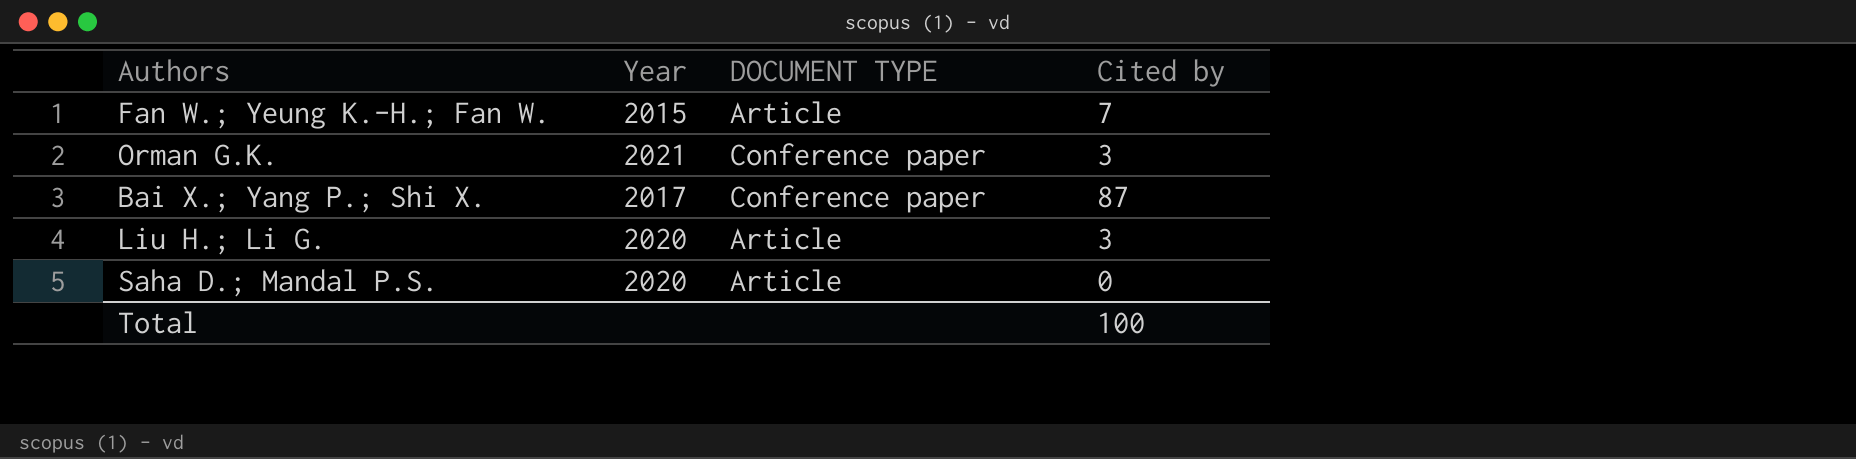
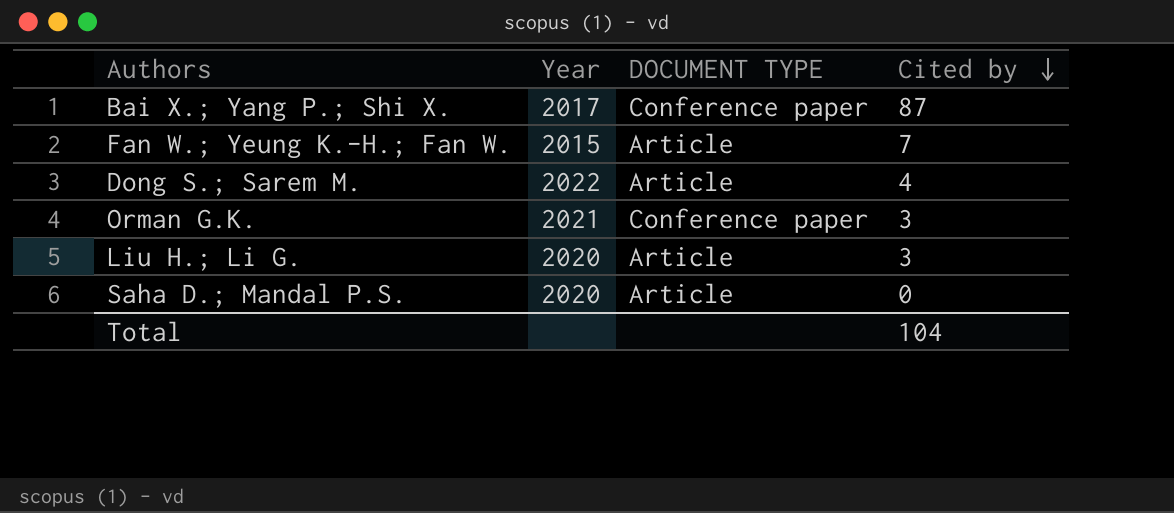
row order: none -> Cited by descending
row Dong S.; Sarem M.: none -> 2022 | Article | 4
Total | Cited by: 100 -> 104

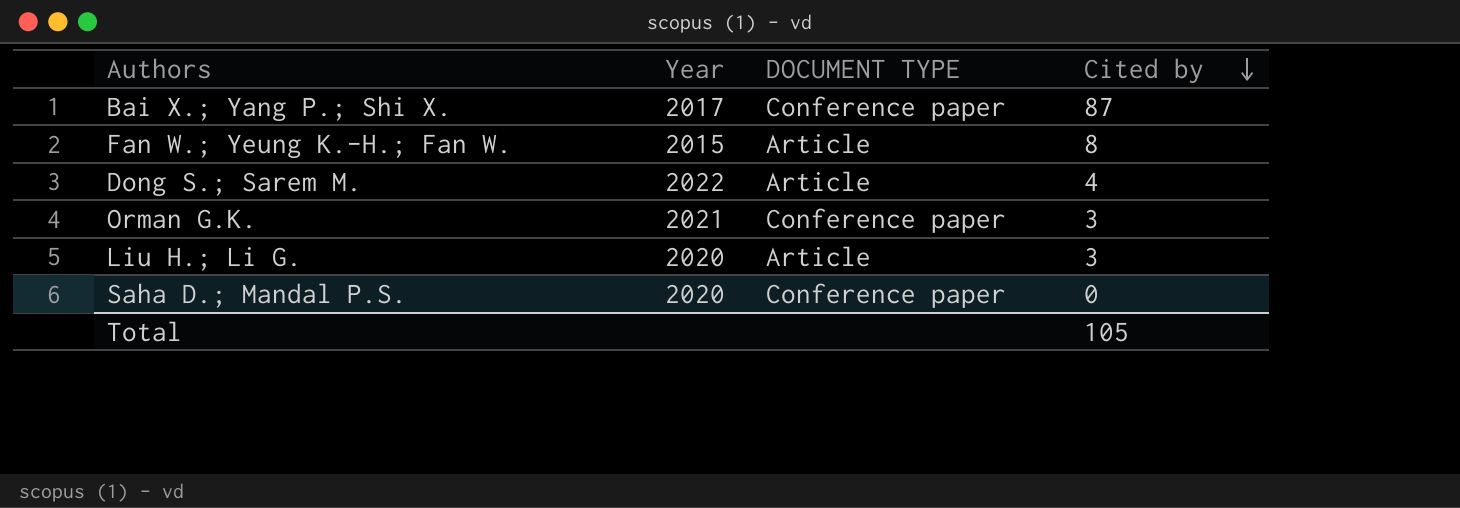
Fan W.; Yeung K.-H.; Fan W. | Cited by: 7 -> 8
Saha D.; Mandal P.S. | DOCUMENT TYPE: Article -> Conference paper
Total | Cited by: 104 -> 105

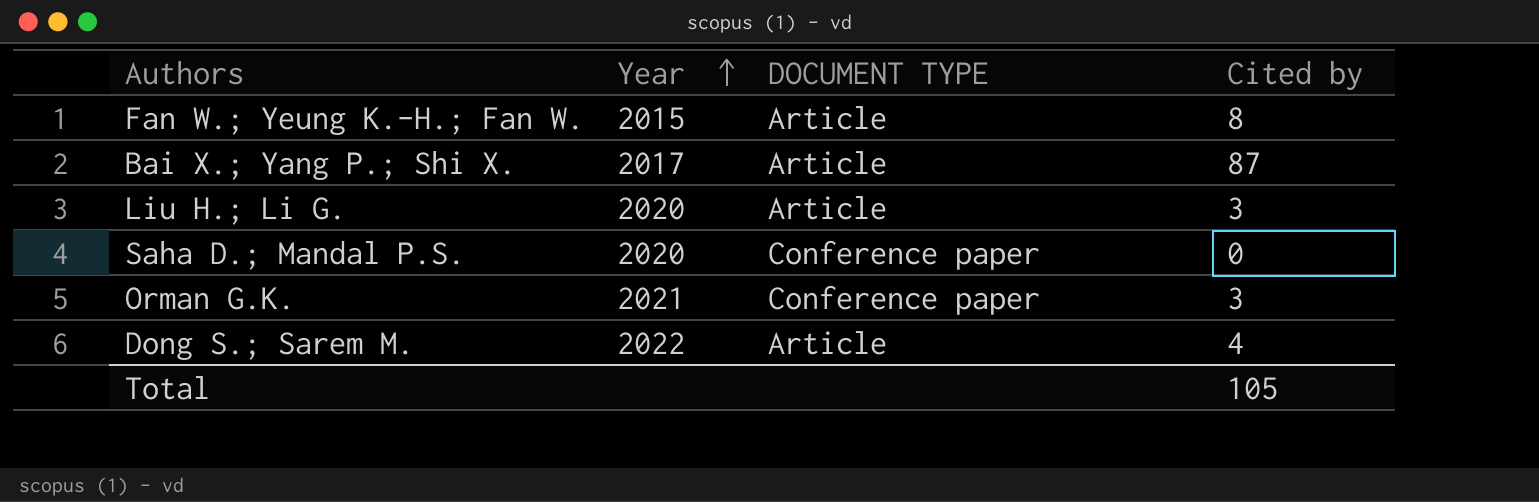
row order: Cited by descending -> Year ascending
Bai X.; Yang P.; Shi X. | DOCUMENT TYPE: Conference paper -> Article

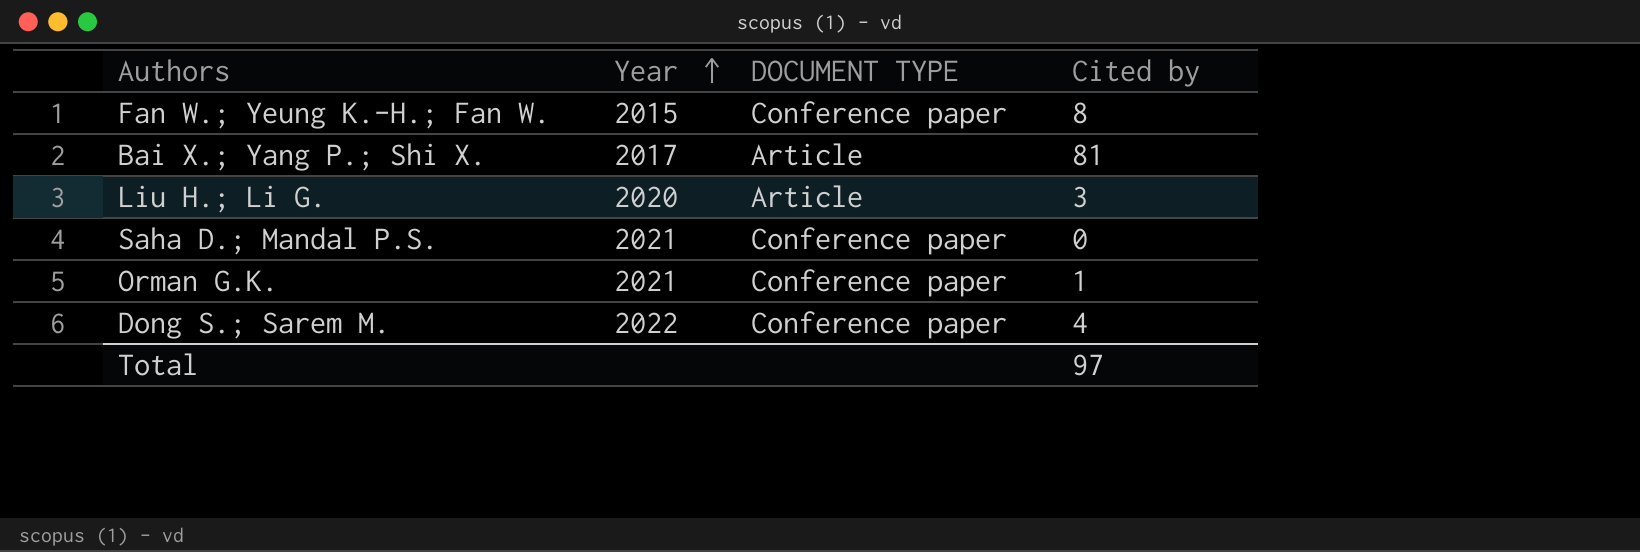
Fan W.; Yeung K.-H.; Fan W. | DOCUMENT TYPE: Article -> Conference paper
Bai X.; Yang P.; Shi X. | Cited by: 87 -> 81
Saha D.; Mandal P.S. | Year: 2020 -> 2021
Orman G.K. | Cited by: 3 -> 1
Dong S.; Sarem M. | DOCUMENT TYPE: Article -> Conference paper
Total | Cited by: 105 -> 97

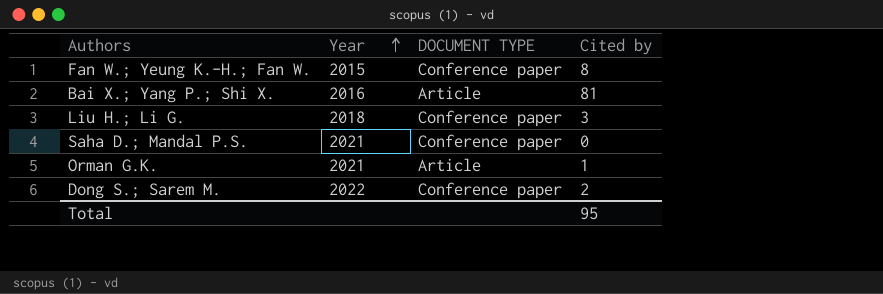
Bai X.; Yang P.; Shi X. | Year: 2017 -> 2016
Liu H.; Li G. | Year: 2020 -> 2018
Liu H.; Li G. | DOCUMENT TYPE: Article -> Conference paper
Orman G.K. | DOCUMENT TYPE: Conference paper -> Article
Dong S.; Sarem M. | Cited by: 4 -> 2
Total | Cited by: 97 -> 95

